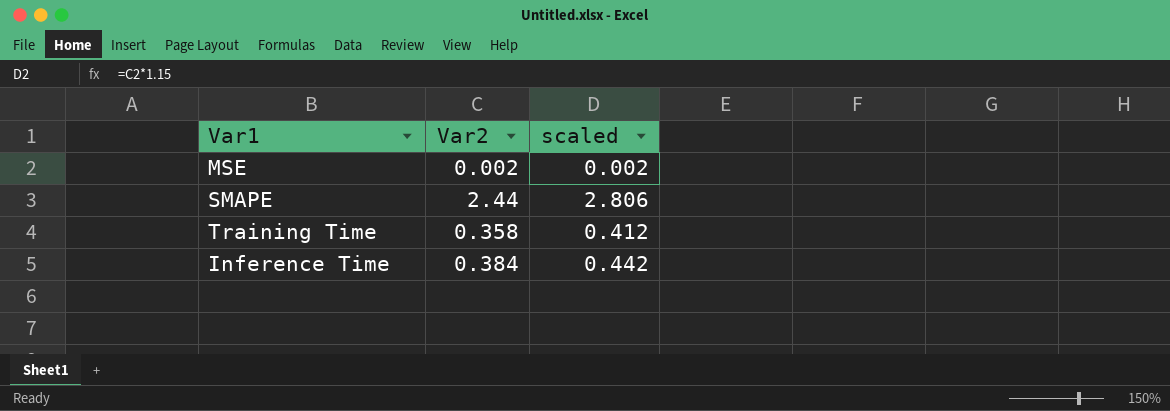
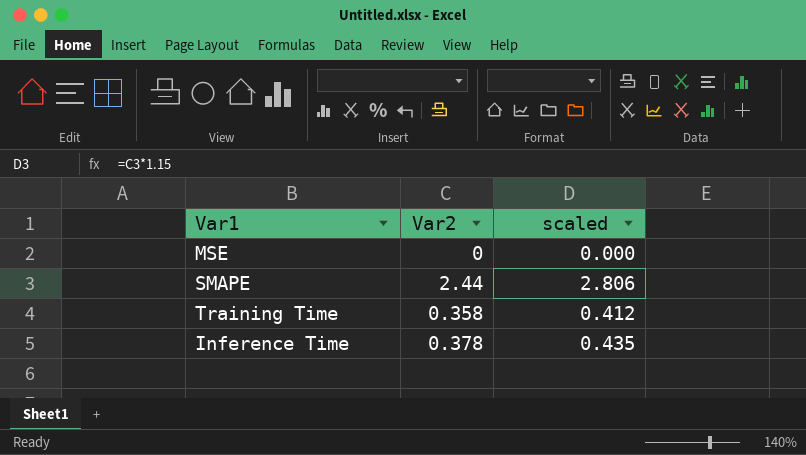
MSE | Var2: 0.002 -> 0
MSE | scaled: 0.002 -> 0.000
Inference Time | Var2: 0.384 -> 0.378
Inference Time | scaled: 0.442 -> 0.435

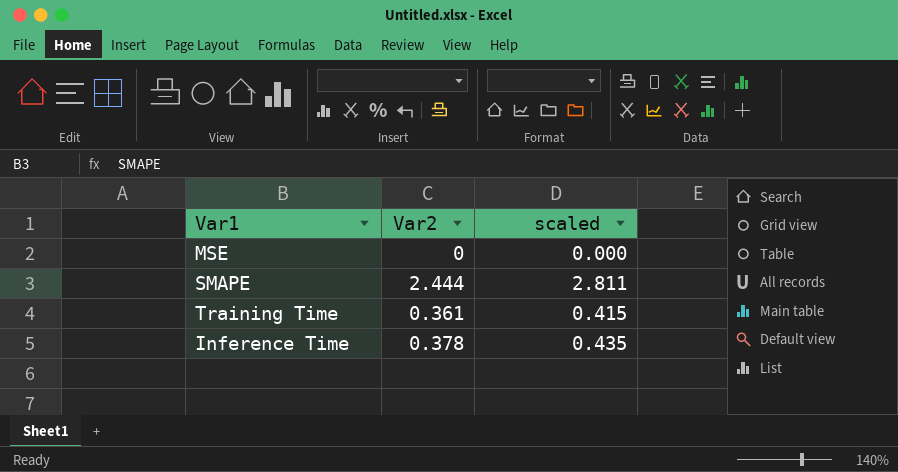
SMAPE | Var2: 2.44 -> 2.444
SMAPE | scaled: 2.806 -> 2.811
Training Time | Var2: 0.358 -> 0.361
Training Time | scaled: 0.412 -> 0.415

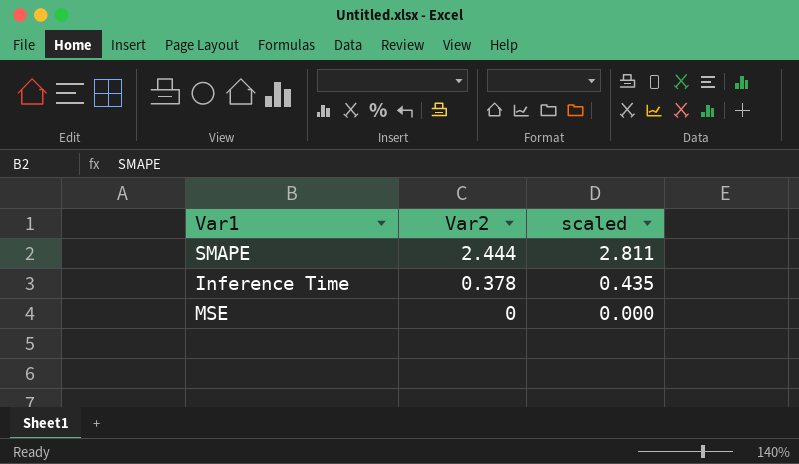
row order: none -> Var2 descending
row Training Time: 0.361 | 0.415 -> none

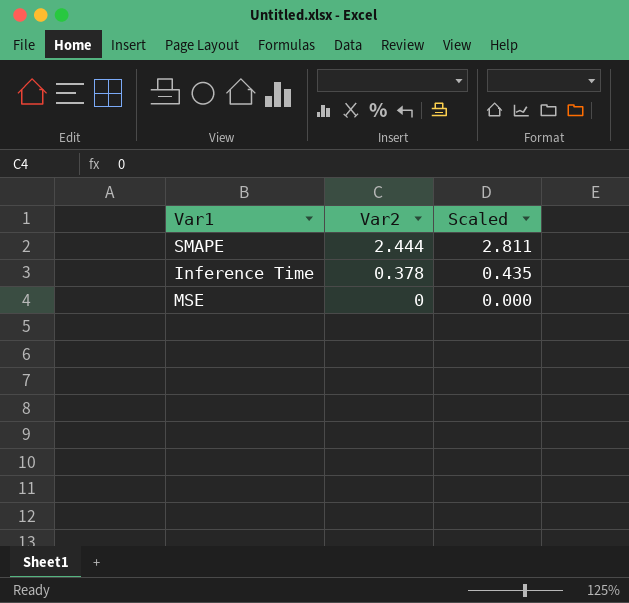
column name: scaled -> Scaled

